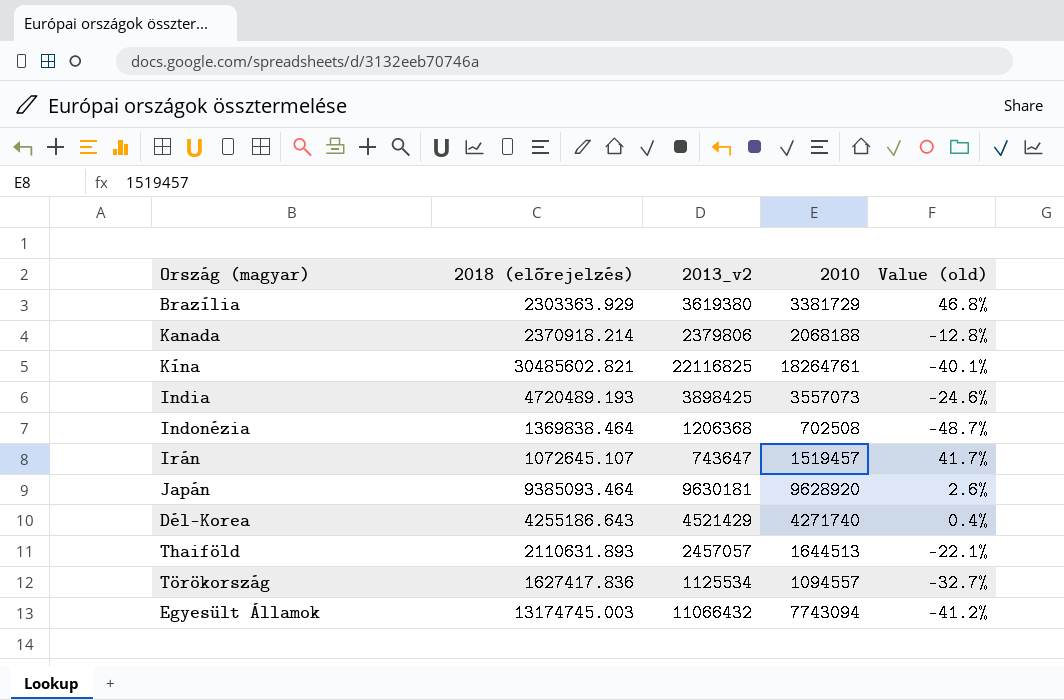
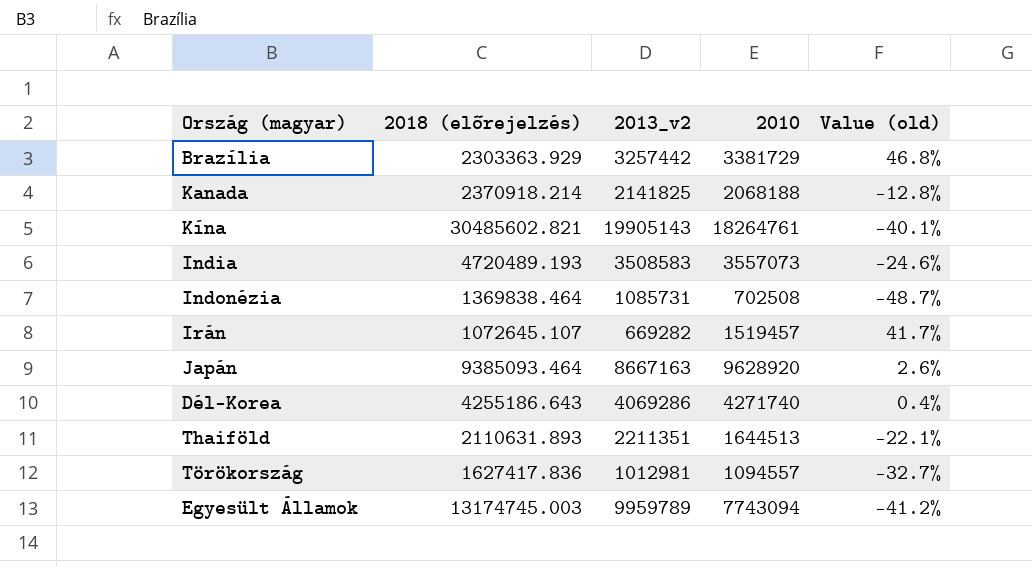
Brazília | 2013_v2: 3619380 -> 3257442
Kanada | 2013_v2: 2379806 -> 2141825
Kína | 2013_v2: 22116825 -> 19905143
India | 2013_v2: 3898425 -> 3508583
Indonézia | 2013_v2: 1206368 -> 1085731
Irán | 2013_v2: 743647 -> 669282
Japán | 2013_v2: 9630181 -> 8667163
Dél-Korea | 2013_v2: 4521429 -> 4069286
Thaiföld | 2013_v2: 2457057 -> 2211351
Törökország | 2013_v2: 1125534 -> 1012981
Egyesült Államok | 2013_v2: 11066432 -> 9959789

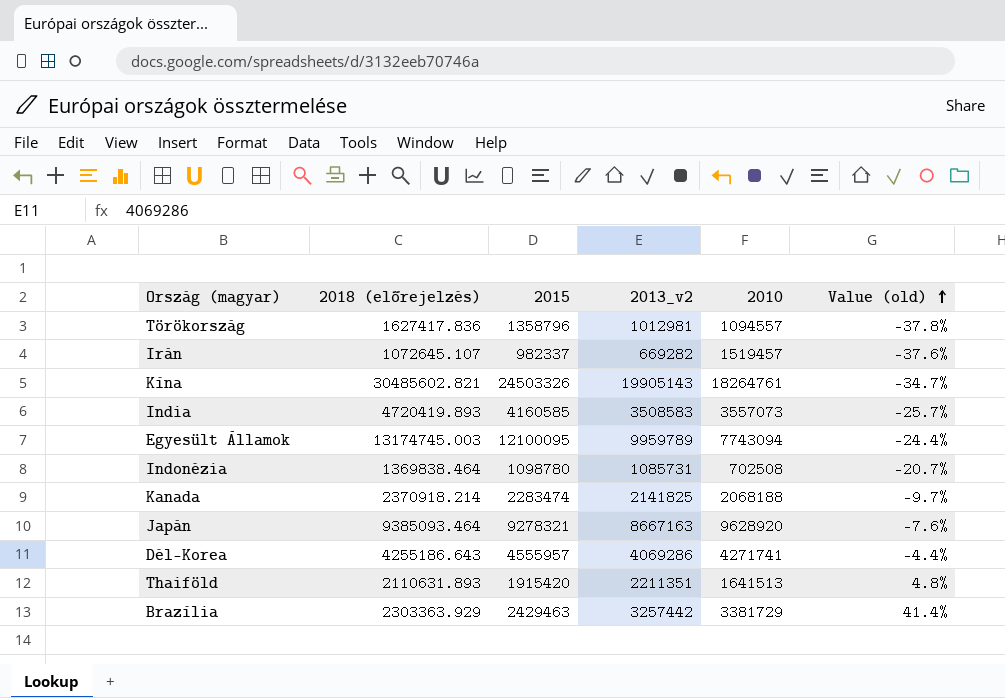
row order: none -> Value (old) ascending
column 2015 | position: none -> 3
column Value (old) | formula: ([2010] - [2018 (előrejelzés)]) / [2018 (előrejelzés)] -> ([2013_v2] - [2018 (előrejelzés)]) / [2018 (előrejelzés)]
India | 2018 (előrejelzés): 4720489.193 -> 4720419.893
Dél-Korea | 2010: 4271740 -> 4271741
Thaiföld | 2010: 1644513 -> 1641513

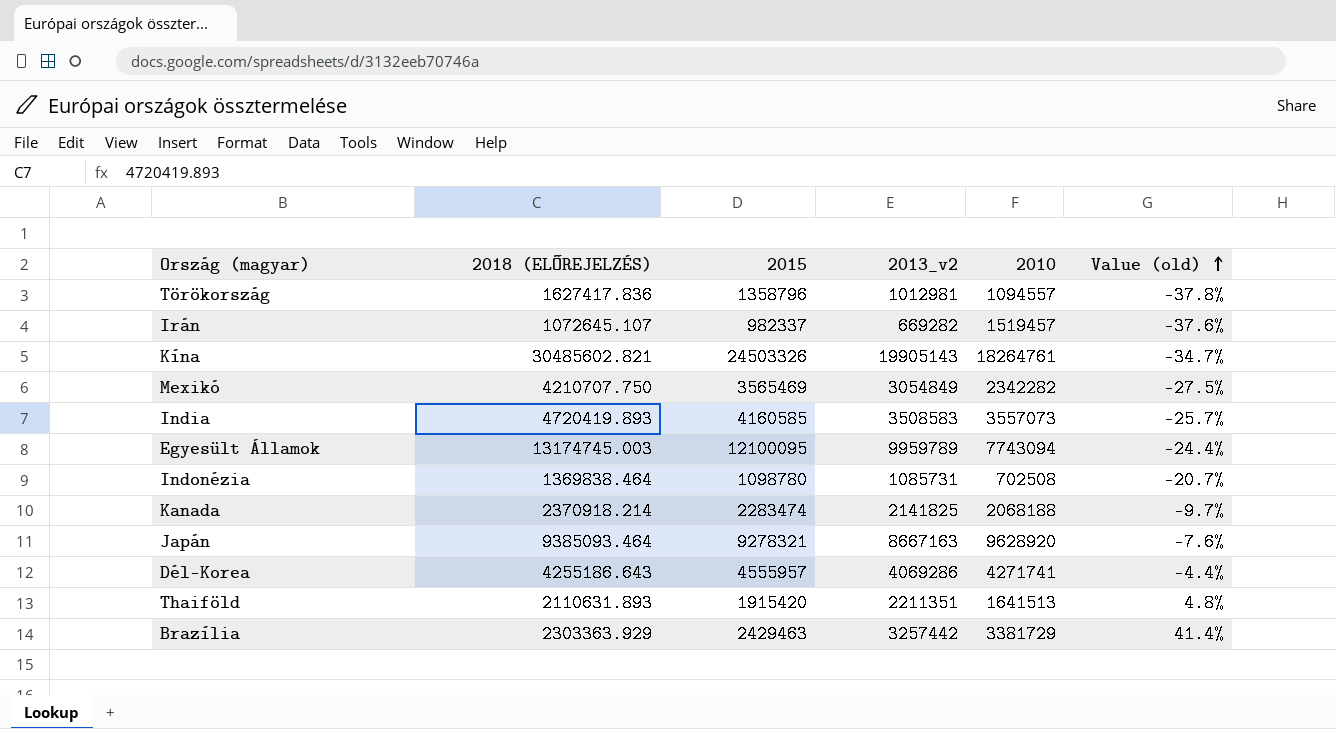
column name: 2018 (előrejelzés) -> 2018 (ELŐREJELZÉS)
row Mexikó: none -> 4210707.750 | 3565469 | 3054849 | 2342282 | -27.5%

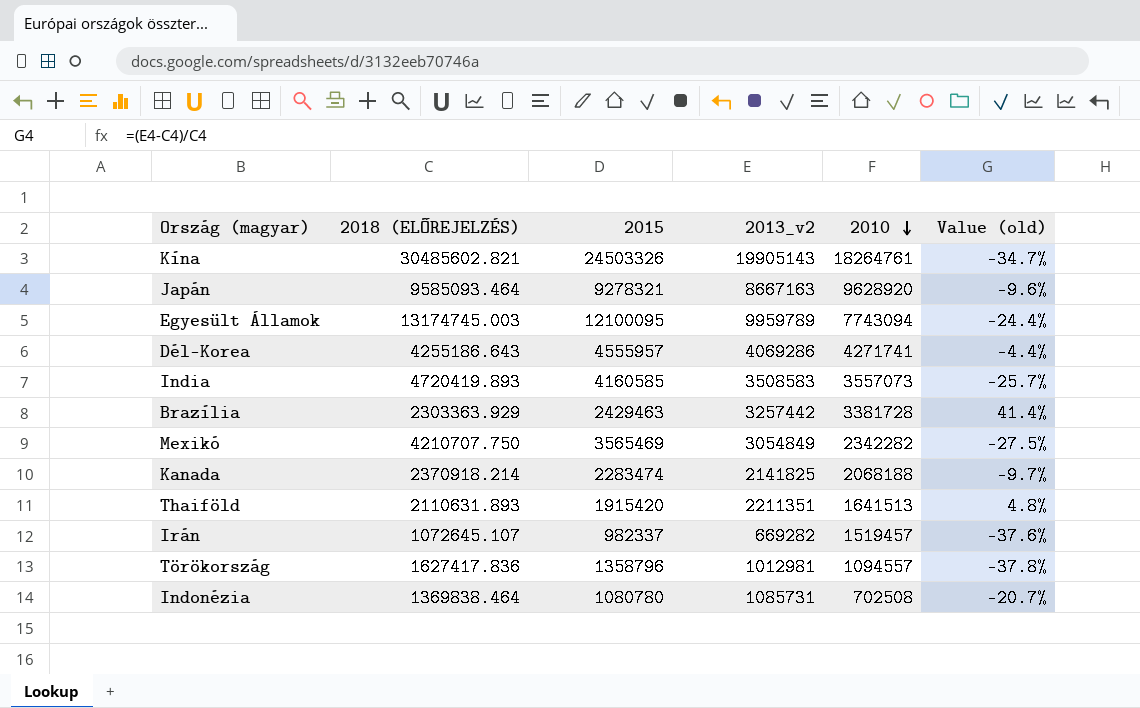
row order: Value (old) ascending -> 2010 descending
Japán | 2018 (ELŐREJELZÉS): 9385093.464 -> 9585093.464
Japán | Value (old): -7.6% -> -9.6%
Brazília | 2010: 3381729 -> 3381728
Indonézia | 2015: 1098780 -> 1080780

